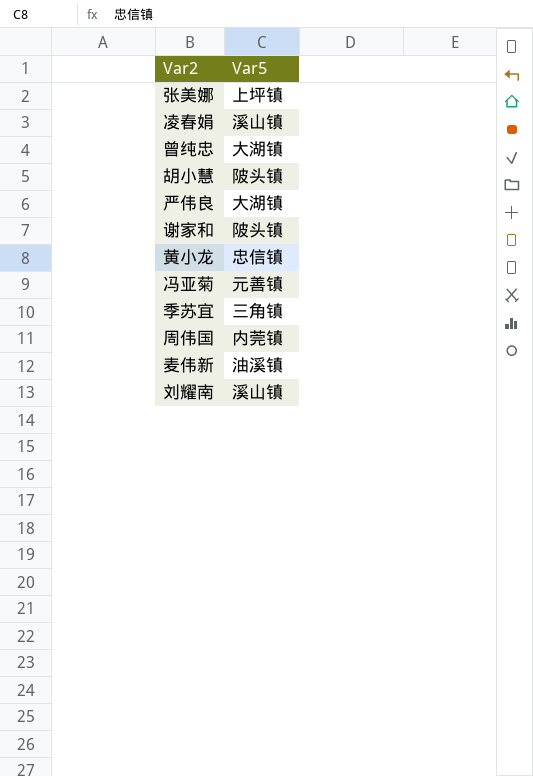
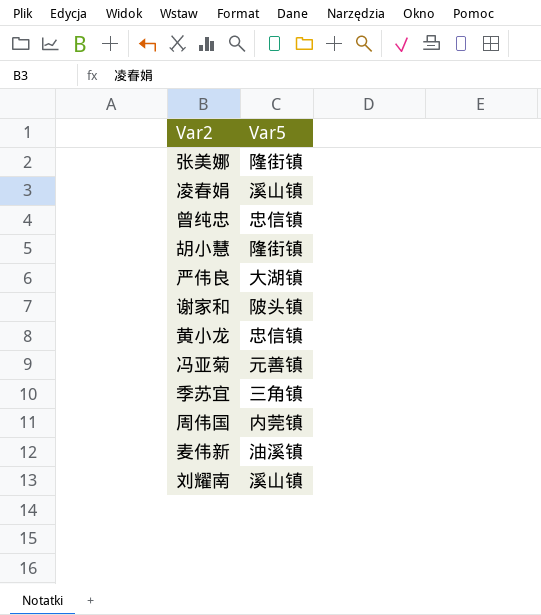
张美娜 | Var5: 上坪镇 -> 隆街镇
曾纯忠 | Var5: 大湖镇 -> 忠信镇
胡小慧 | Var5: 陂头镇 -> 隆街镇

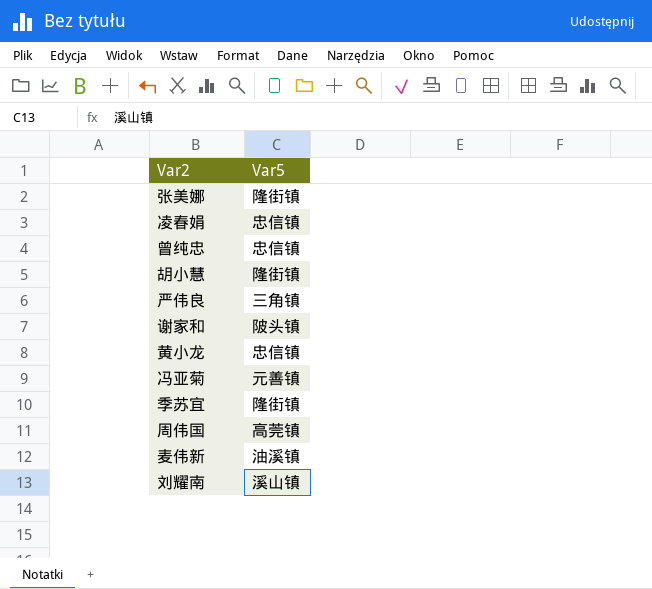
凌春娟 | Var5: 溪山镇 -> 忠信镇
严伟良 | Var5: 大湖镇 -> 三角镇
季苏宜 | Var5: 三角镇 -> 隆街镇
周伟国 | Var5: 内莞镇 -> 高莞镇

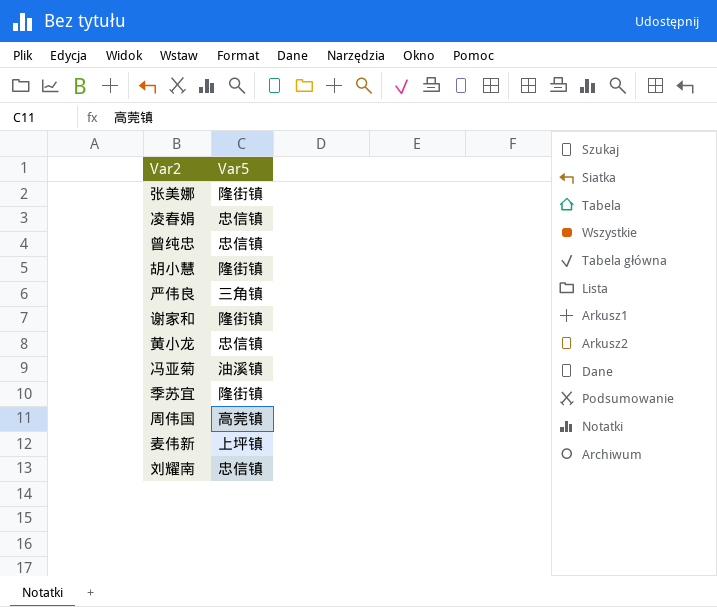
谢家和 | Var5: 陂头镇 -> 隆街镇
冯亚菊 | Var5: 元善镇 -> 油溪镇
麦伟新 | Var5: 油溪镇 -> 上坪镇
刘耀南 | Var5: 溪山镇 -> 忠信镇

